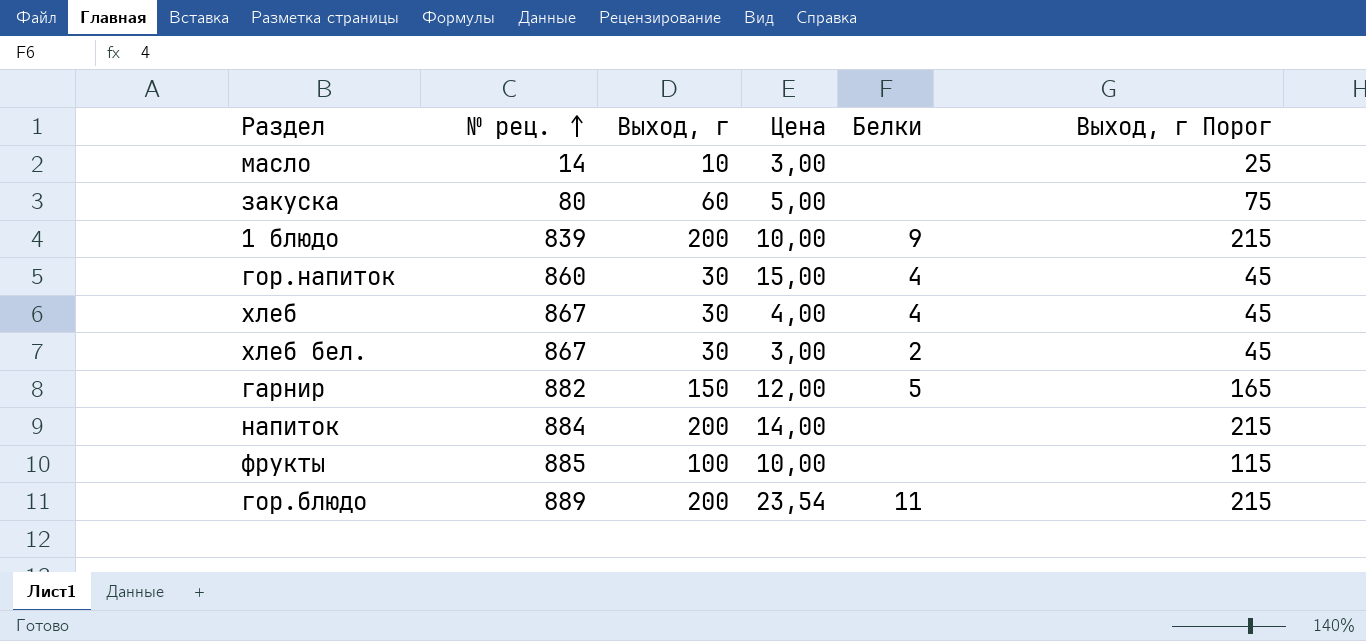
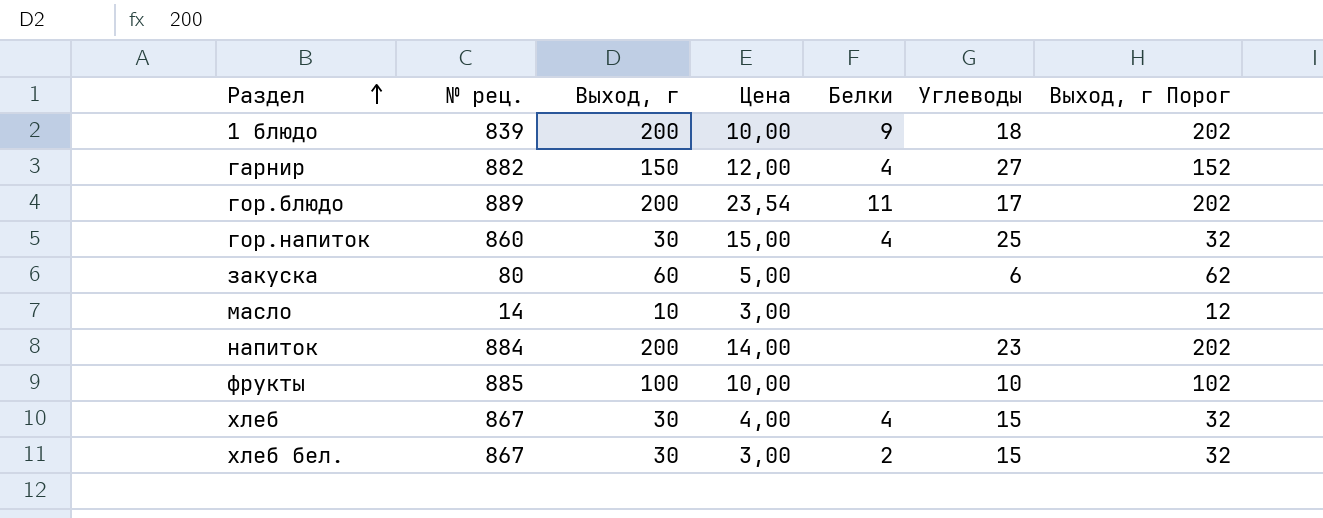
row order: № рец. ascending -> Раздел ascending
column Углеводы | position: none -> 6
column Выход, г Порог | formula: [Выход, г] + 15 -> [Выход, г] + 2
гарнир | Белки: 5 -> 4

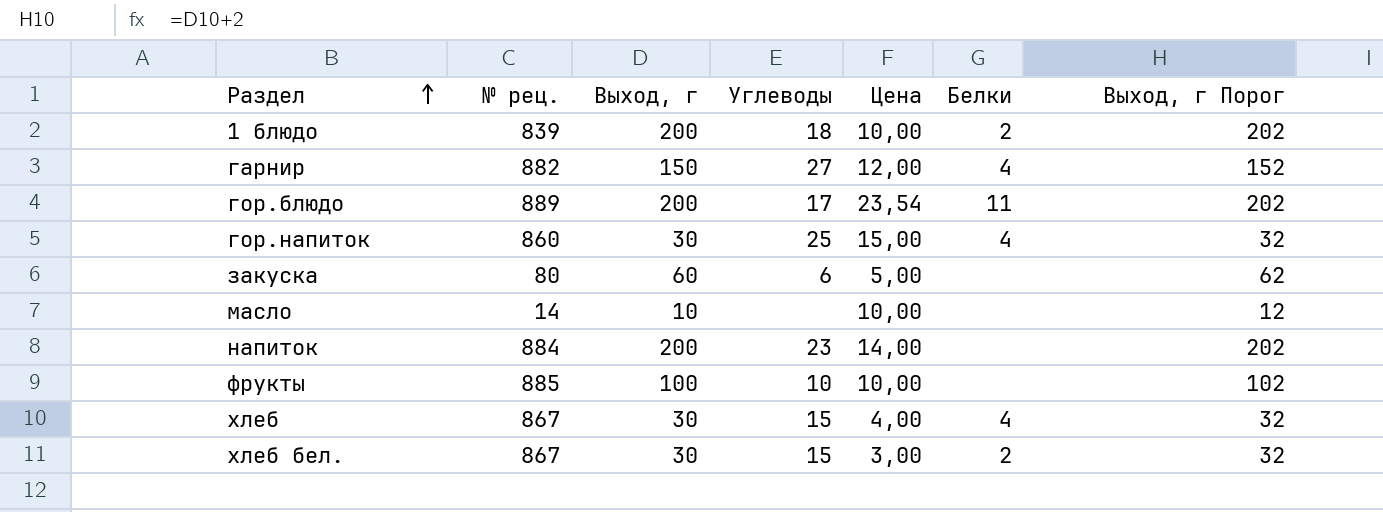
column Углеводы | position: 6 -> 4
1 блюдо | Белки: 9 -> 2
масло | Цена: 3,00 -> 10,00

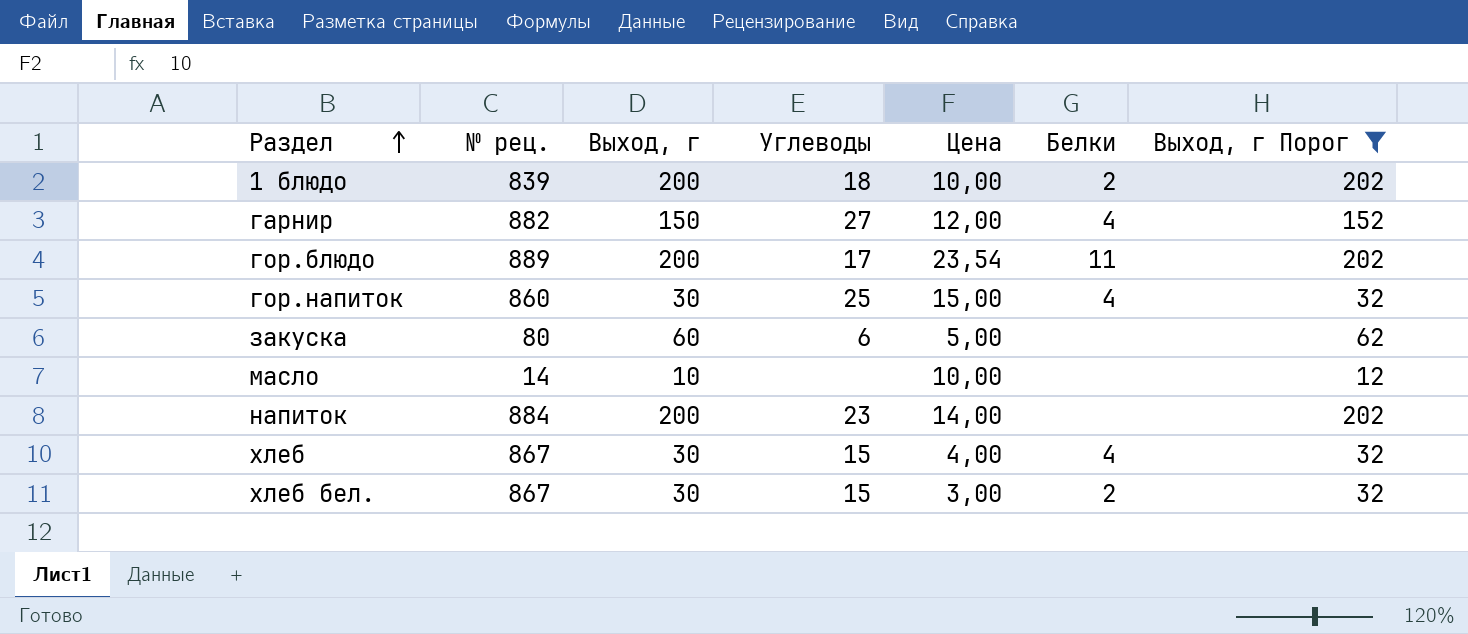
filter: none -> Выход, г Порог != 102

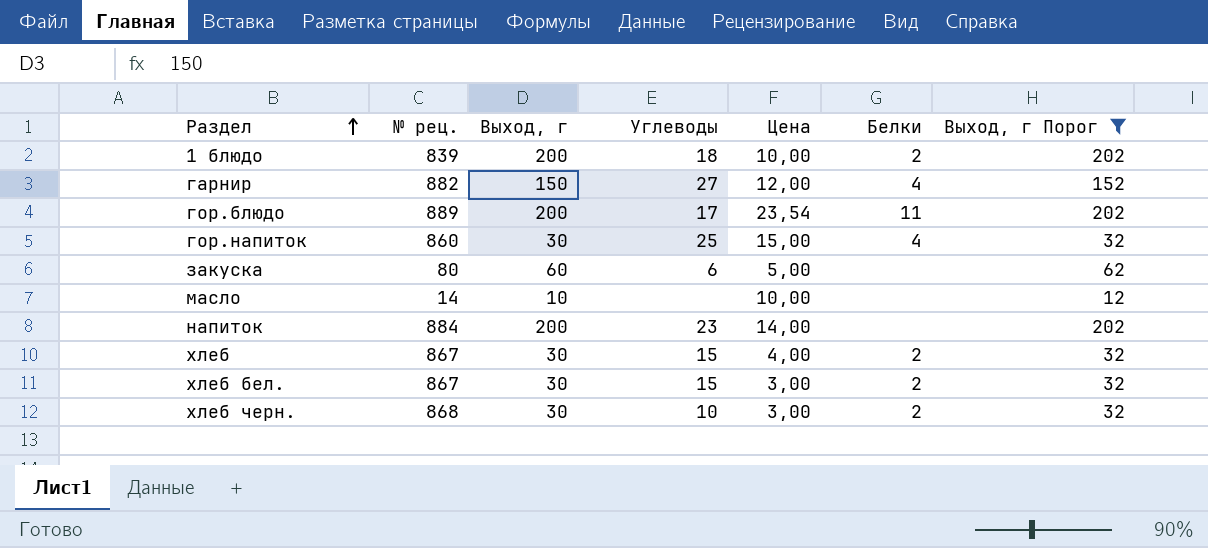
хлеб | Белки: 4 -> 2
row хлеб черн.: none -> 868 | 30 | 10 | 3,00 | 2 | 32

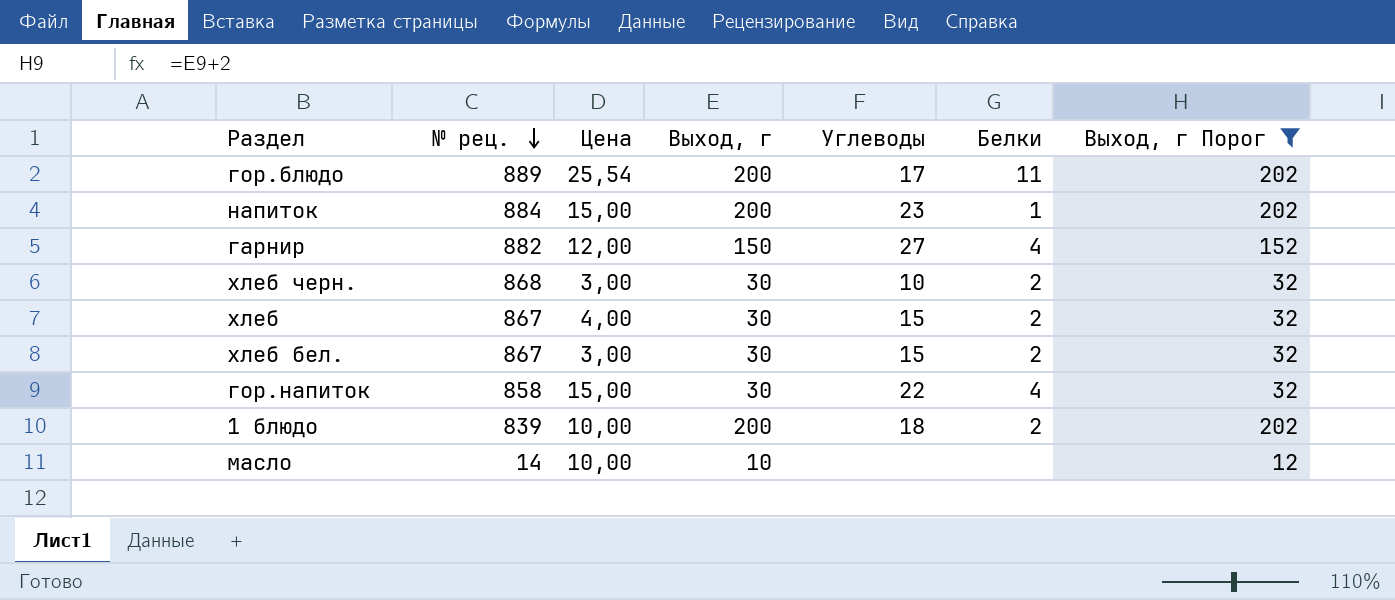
row order: Раздел ascending -> № рец. descending
column Цена | position: 5 -> 3
row закуска: 80 | 60 | 6 | 5,00 | none | 62 -> none
гор.блюдо | Цена: 23,54 -> 25,54
напиток | Цена: 14,00 -> 15,00
напиток | Белки: none -> 1
гор.напиток | № рец.: 860 -> 858
гор.напиток | Углеводы: 25 -> 22

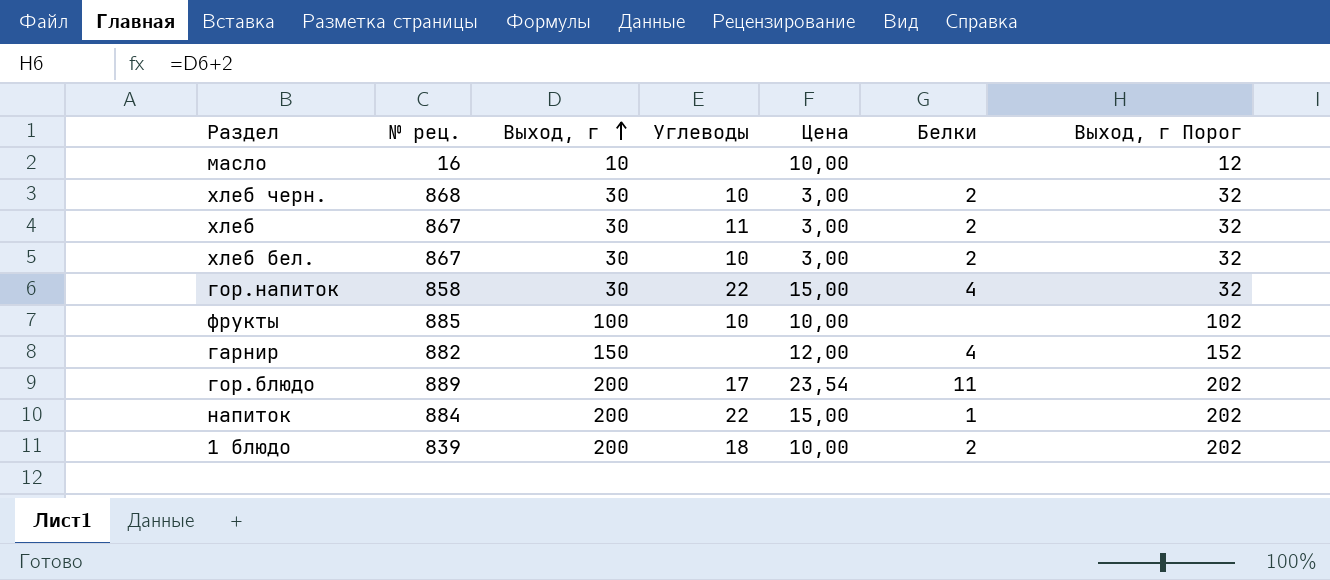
filter: Выход, г Порог != 102 -> none
row order: № рец. descending -> Выход, г ascending
column Цена | position: 3 -> 5
масло | № рец.: 14 -> 16
хлеб | Углеводы: 15 -> 11
хлеб | Цена: 4,00 -> 3,00
хлеб бел. | Углеводы: 15 -> 10
гарнир | Углеводы: 27 -> none
гор.блюдо | Цена: 25,54 -> 23,54
напиток | Углеводы: 23 -> 22

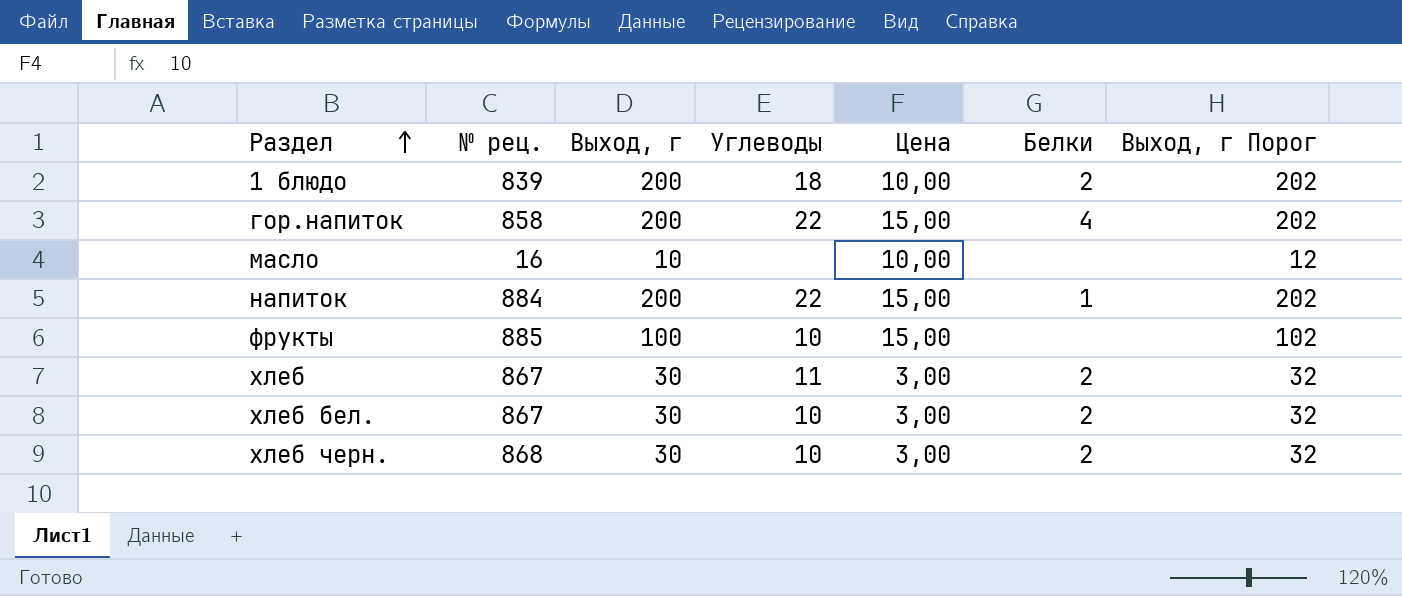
row order: Выход, г ascending -> Раздел ascending
row гарнир: 882 | 150 | none | 12,00 | 4 | 152 -> none
row гор.блюдо: 889 | 200 | 17 | 23,54 | 11 | 202 -> none
гор.напиток | Выход, г: 30 -> 200
гор.напиток | Выход, г Порог: 32 -> 202
фрукты | Цена: 10,00 -> 15,00

